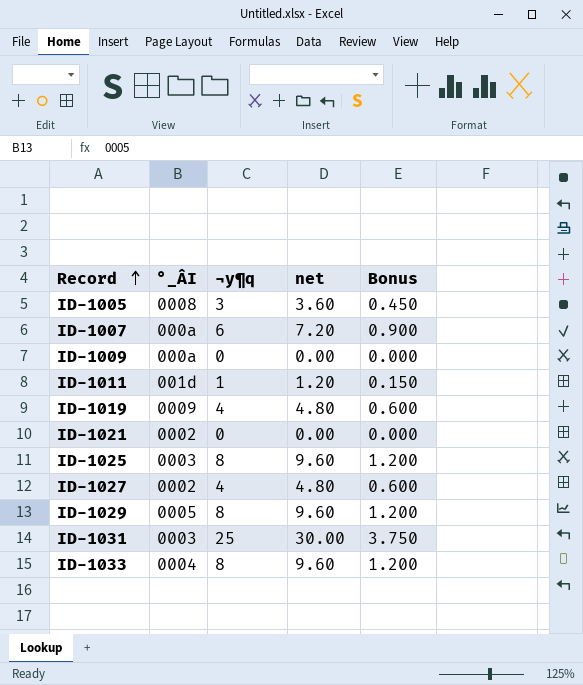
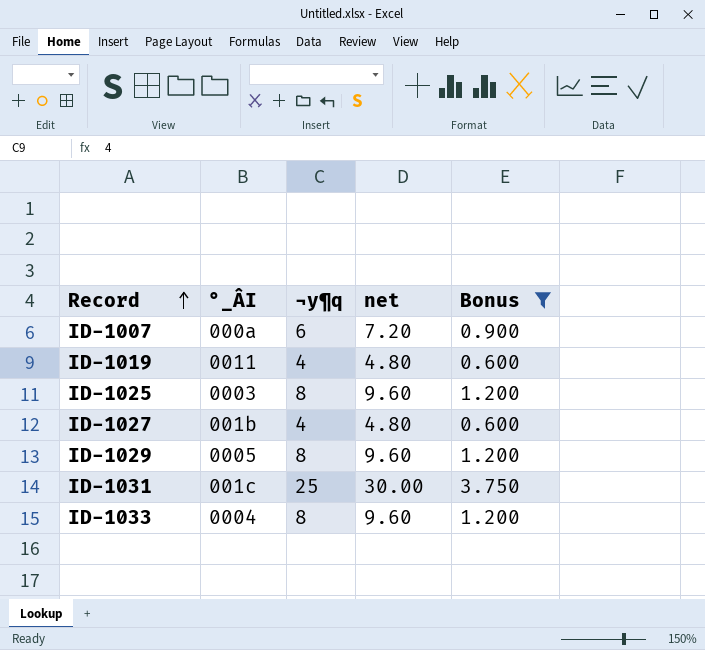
filter: none -> Bonus >= 0.600
ID-1019 | °_ÂI: 0009 -> 0011
ID-1027 | °_ÂI: 0002 -> 001b
ID-1031 | °_ÂI: 0003 -> 001c

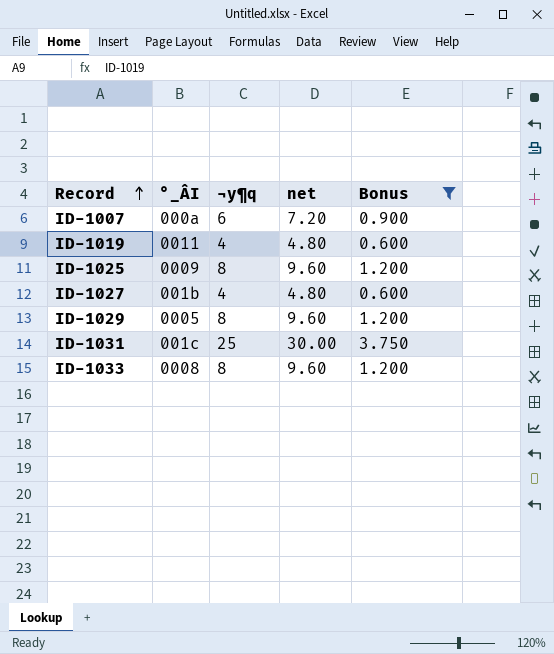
ID-1025 | °_ÂI: 0003 -> 0009
ID-1033 | °_ÂI: 0004 -> 0008

